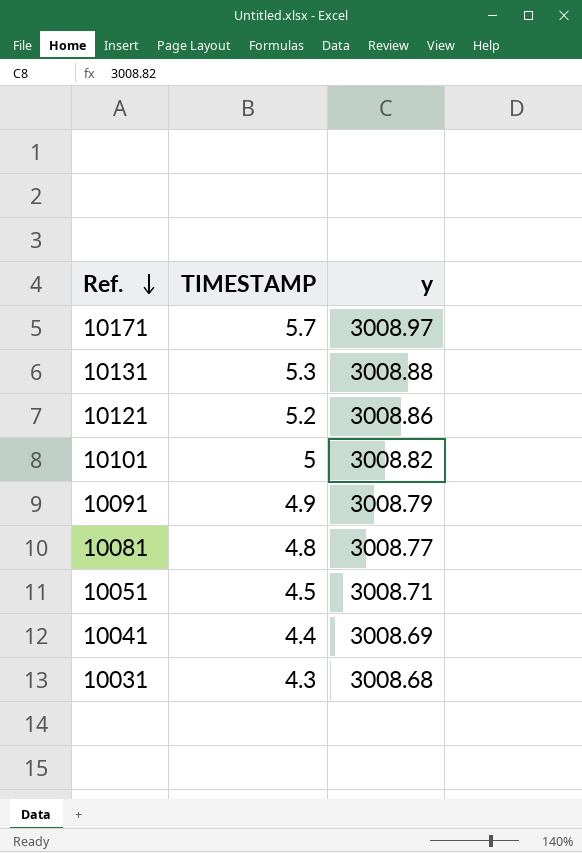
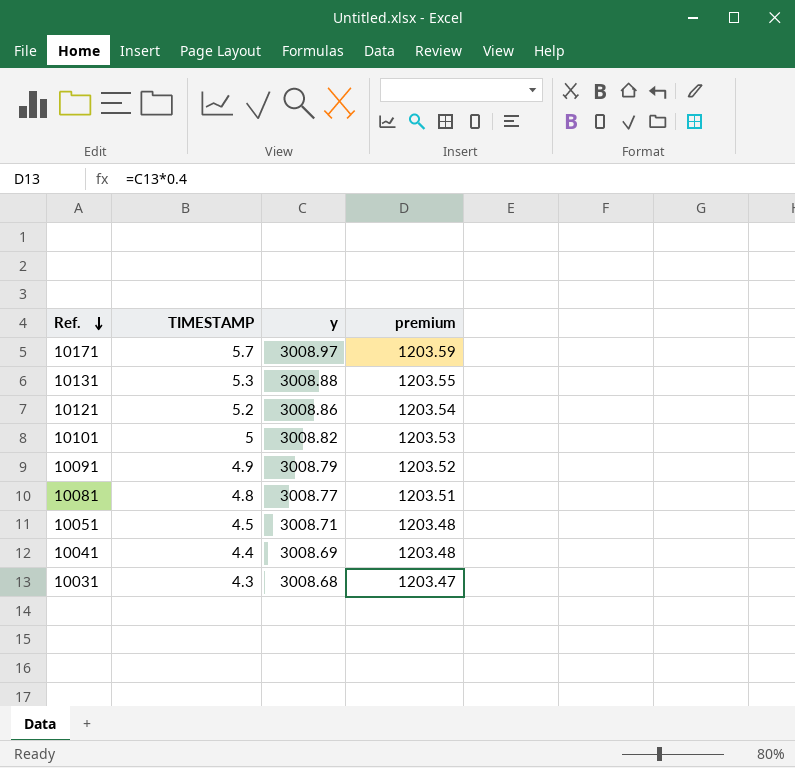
column premium | formula: none -> [y] * 0.4

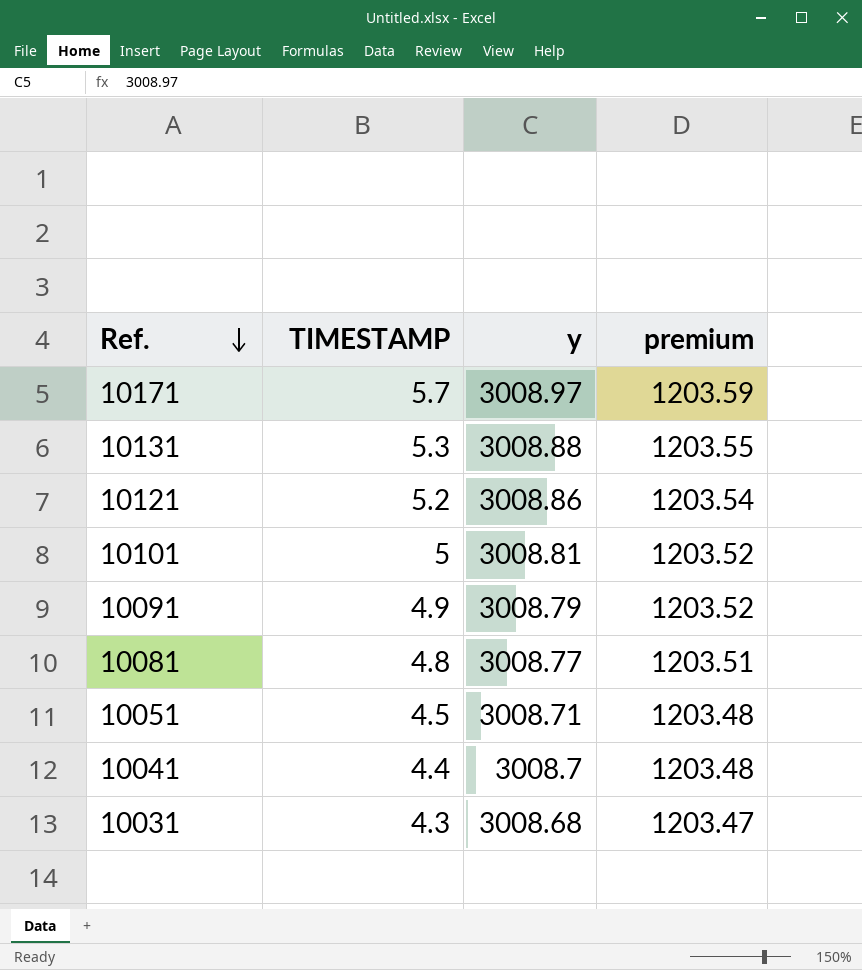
10101 | y: 3008.82 -> 3008.81
10101 | premium: 1203.53 -> 1203.52
10041 | y: 3008.69 -> 3008.7

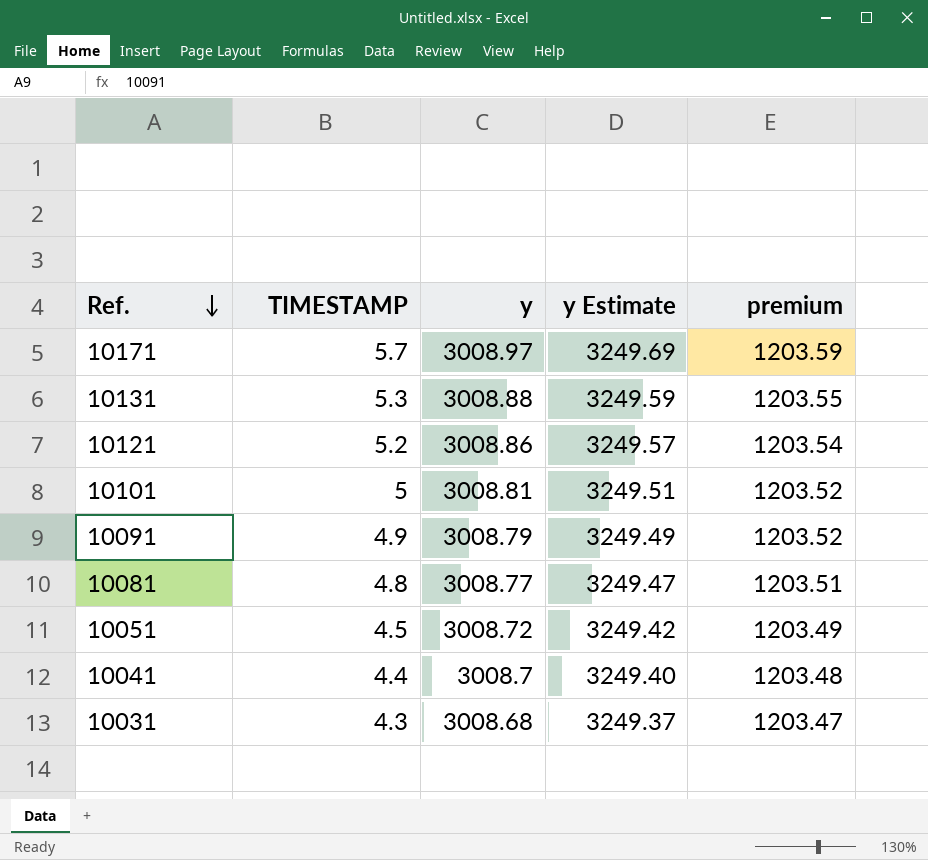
column y Estimate | formula: none -> [y] * 1.08
10051 | y: 3008.71 -> 3008.72
10051 | premium: 1203.48 -> 1203.49

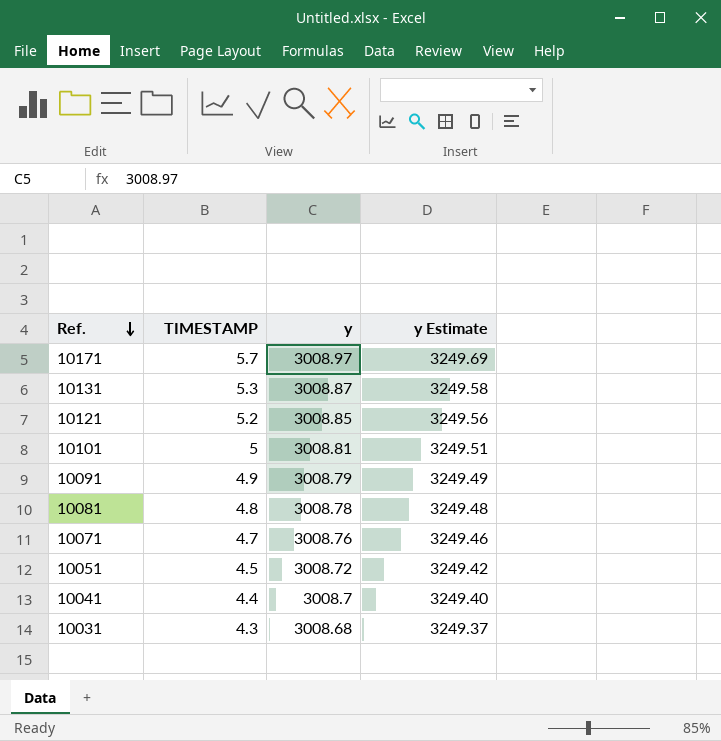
column premium | formula: [y] * 0.4 -> none
10131 | y: 3008.88 -> 3008.87
10131 | y Estimate: 3249.59 -> 3249.58
10121 | y: 3008.86 -> 3008.85
10121 | y Estimate: 3249.57 -> 3249.56
10081 | y: 3008.77 -> 3008.78
10081 | y Estimate: 3249.47 -> 3249.48
row 10071: none -> 4.7 | 3008.76 | 3249.46

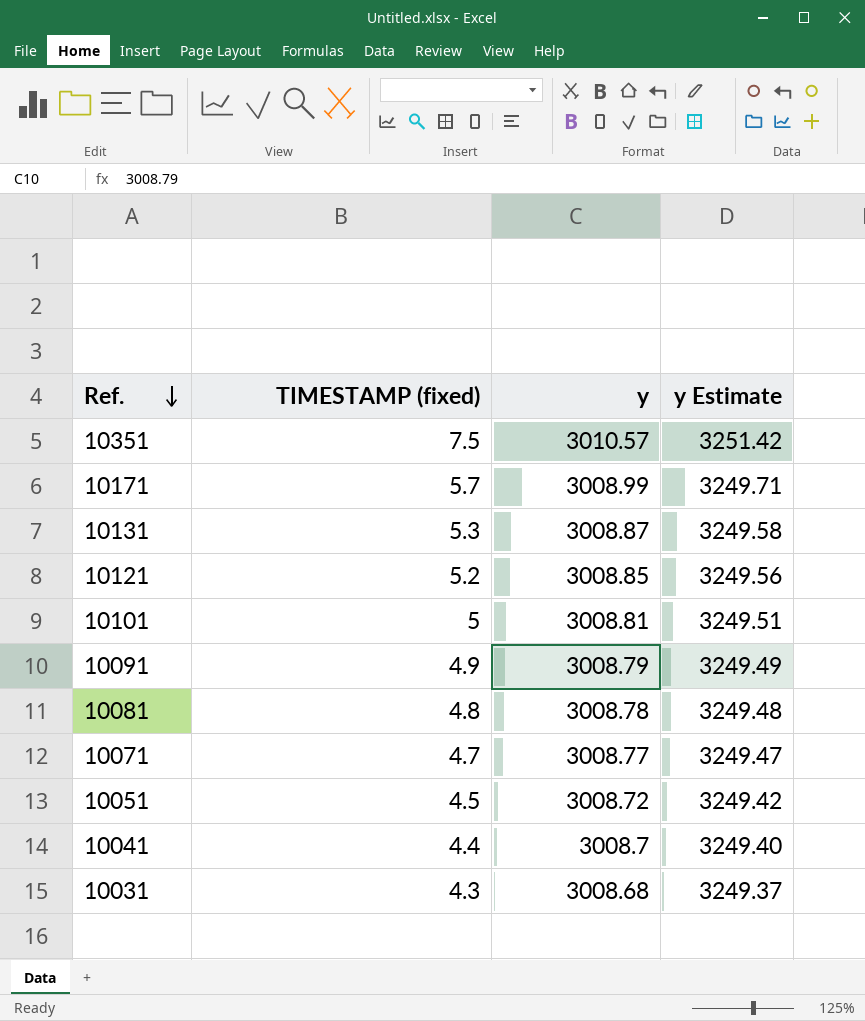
column name: TIMESTAMP -> TIMESTAMP (fixed)
row 10351: none -> 7.5 | 3010.57 | 3251.42
10171 | y: 3008.97 -> 3008.99
10171 | y Estimate: 3249.69 -> 3249.71
10071 | y: 3008.76 -> 3008.77
10071 | y Estimate: 3249.46 -> 3249.47

